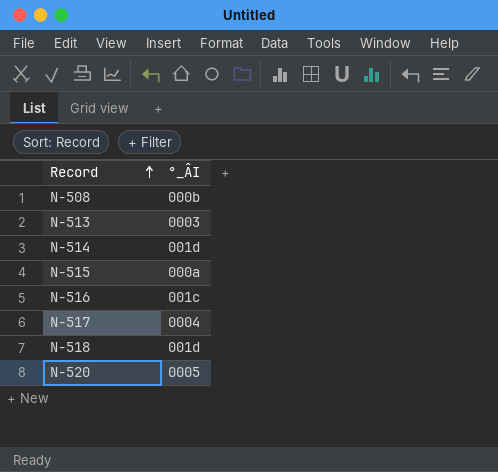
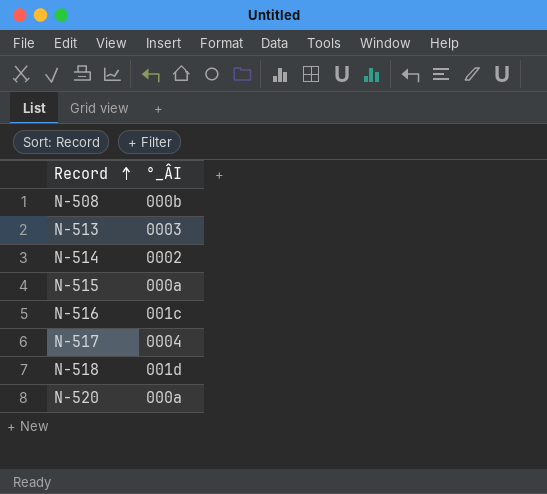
N-514 | °_ÂI: 001d -> 0002
N-520 | °_ÂI: 0005 -> 000a

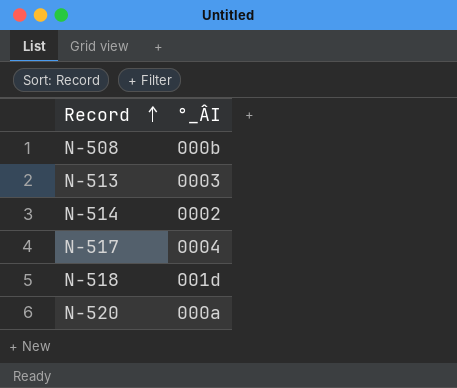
row N-515: 000a -> none
row N-516: 001c -> none

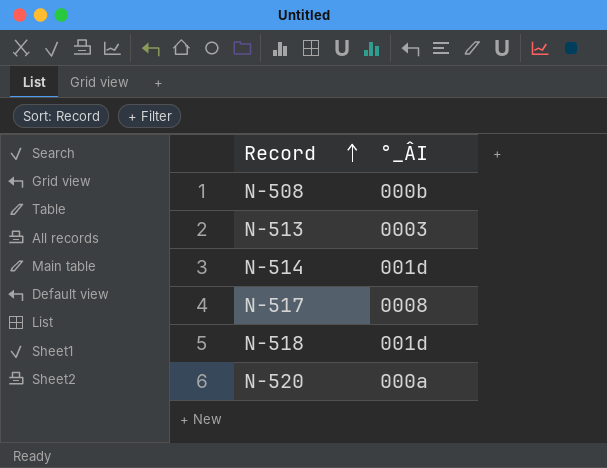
N-514 | °_ÂI: 0002 -> 001d
N-517 | °_ÂI: 0004 -> 0008

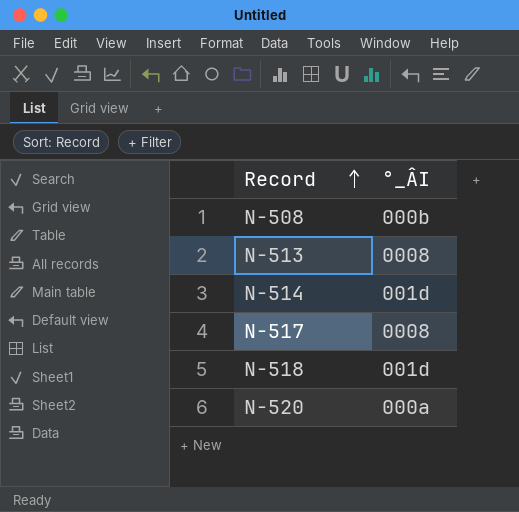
N-513 | °_ÂI: 0003 -> 0008

